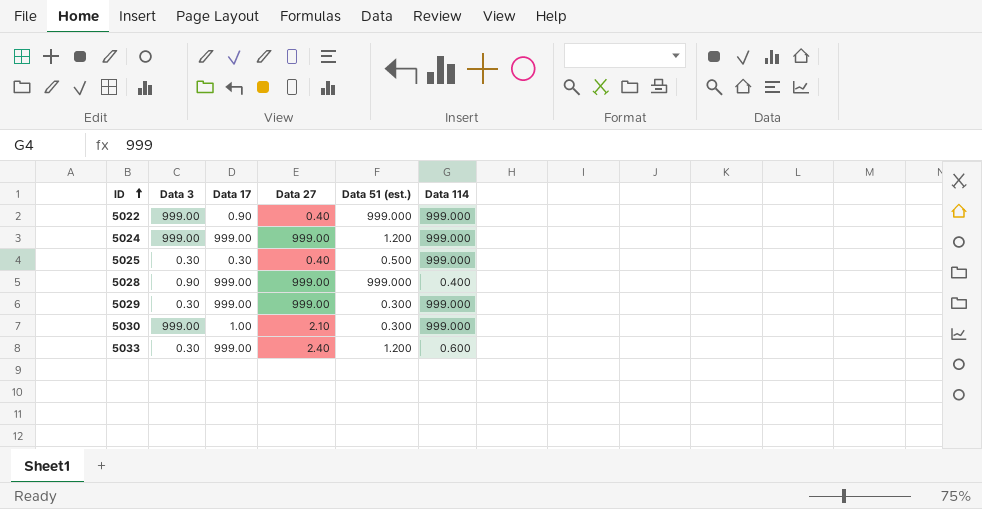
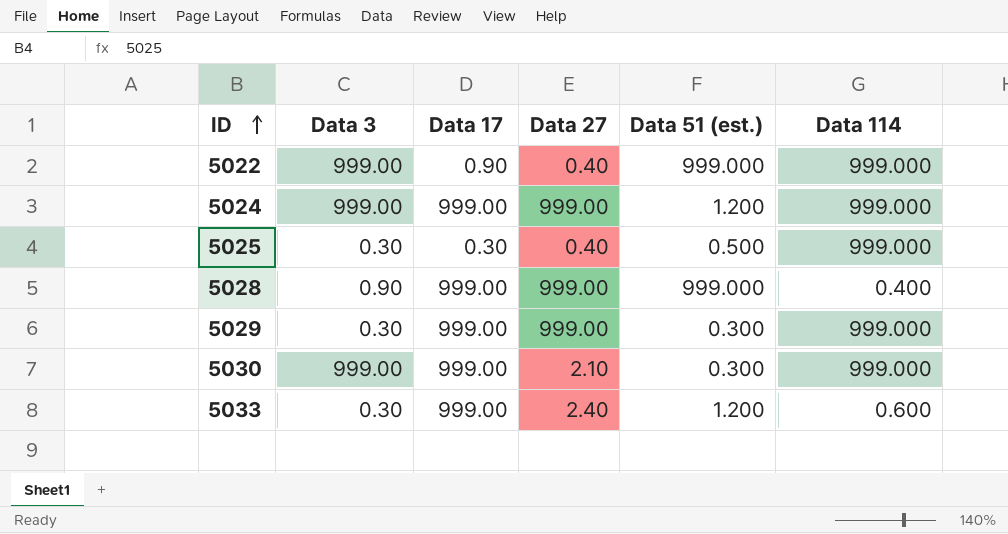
5030 | Data 17: 1.00 -> 999.00

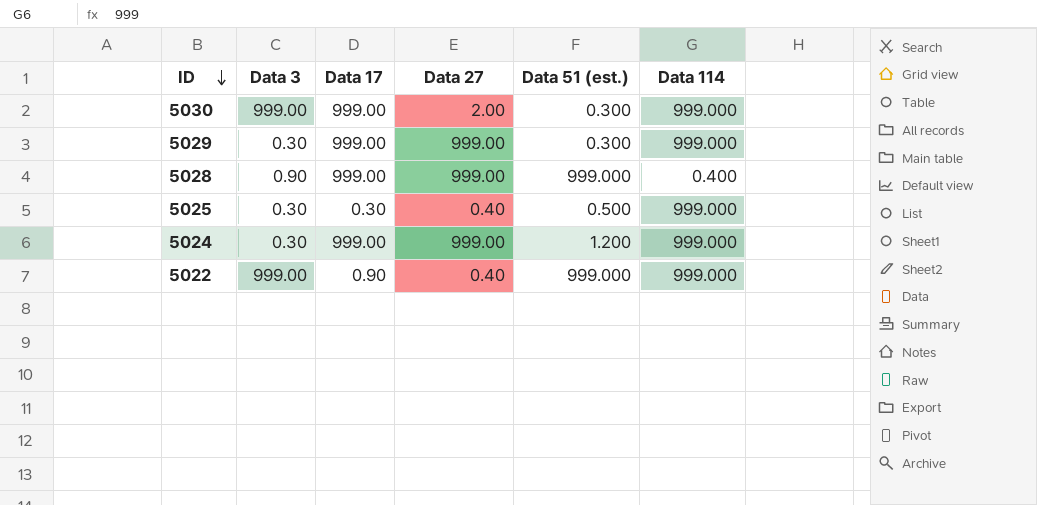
row order: ID ascending -> ID descending
row 5033: 0.30 | 999.00 | 2.40 | 1.200 | 0.600 -> none
5030 | Data 27: 2.10 -> 2.00
5024 | Data 3: 999.00 -> 0.30

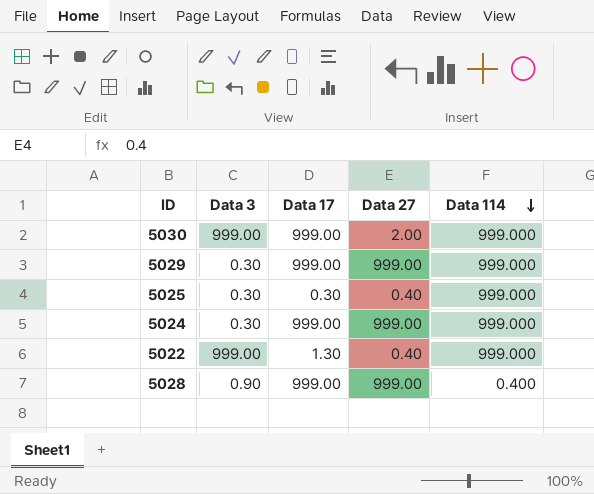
row order: ID descending -> Data 114 descending
column Data 51 (est.) | position: 5 -> none
5022 | Data 17: 0.90 -> 1.30

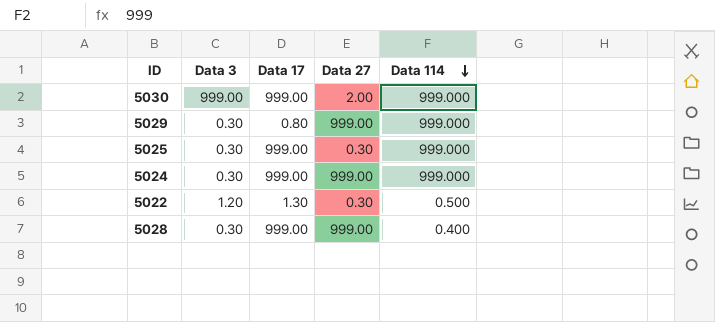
5029 | Data 17: 999.00 -> 0.80
5025 | Data 17: 0.30 -> 999.00
5025 | Data 27: 0.40 -> 0.30
5022 | Data 3: 999.00 -> 1.20
5022 | Data 27: 0.40 -> 0.30
5022 | Data 114: 999.000 -> 0.500
5028 | Data 3: 0.90 -> 0.30

